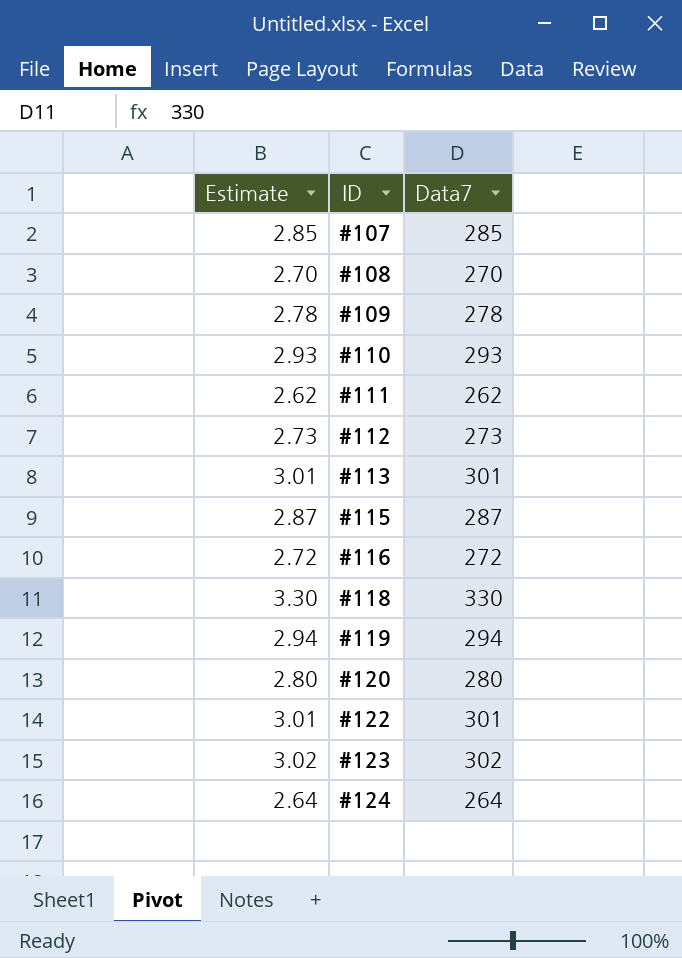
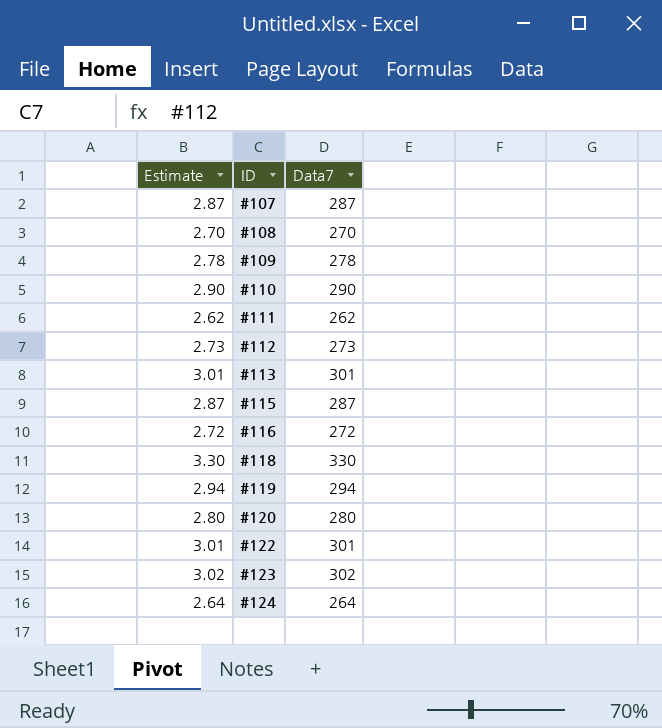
#107 | Estimate: 2.85 -> 2.87
#107 | Data7: 285 -> 287
#110 | Estimate: 2.93 -> 2.90
#110 | Data7: 293 -> 290

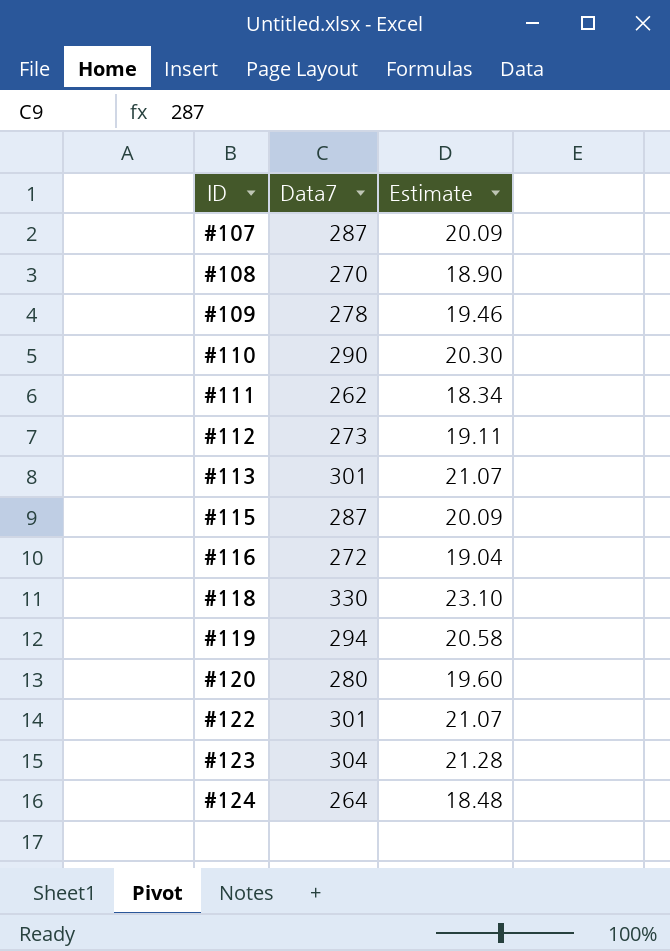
column Estimate | formula: [Data7] * 0.01 -> [Data7] * 0.07
column Estimate | position: 1 -> 3
#123 | Data7: 302 -> 304

